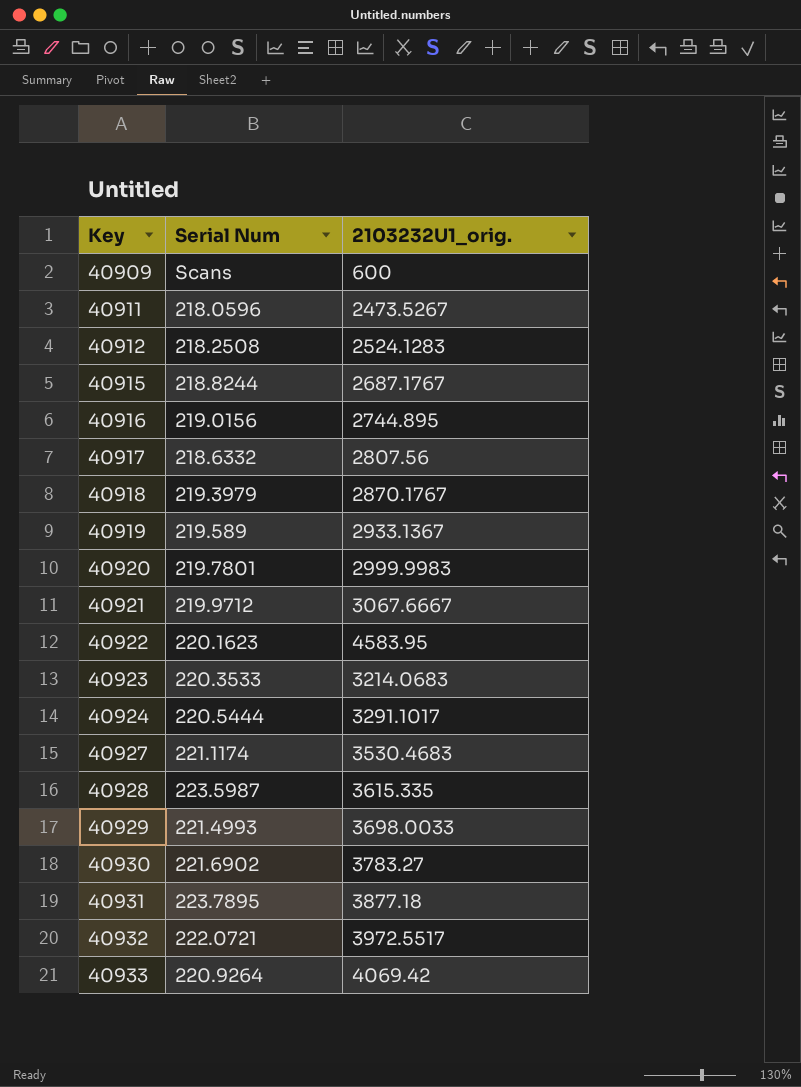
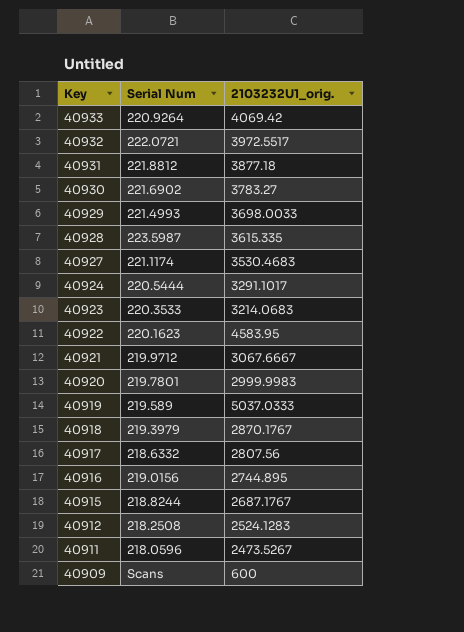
row order: Key ascending -> Key descending
40931 | Serial Num: 223.7895 -> 221.8812
40919 | 2103232U1_orig.: 2933.1367 -> 5037.0333

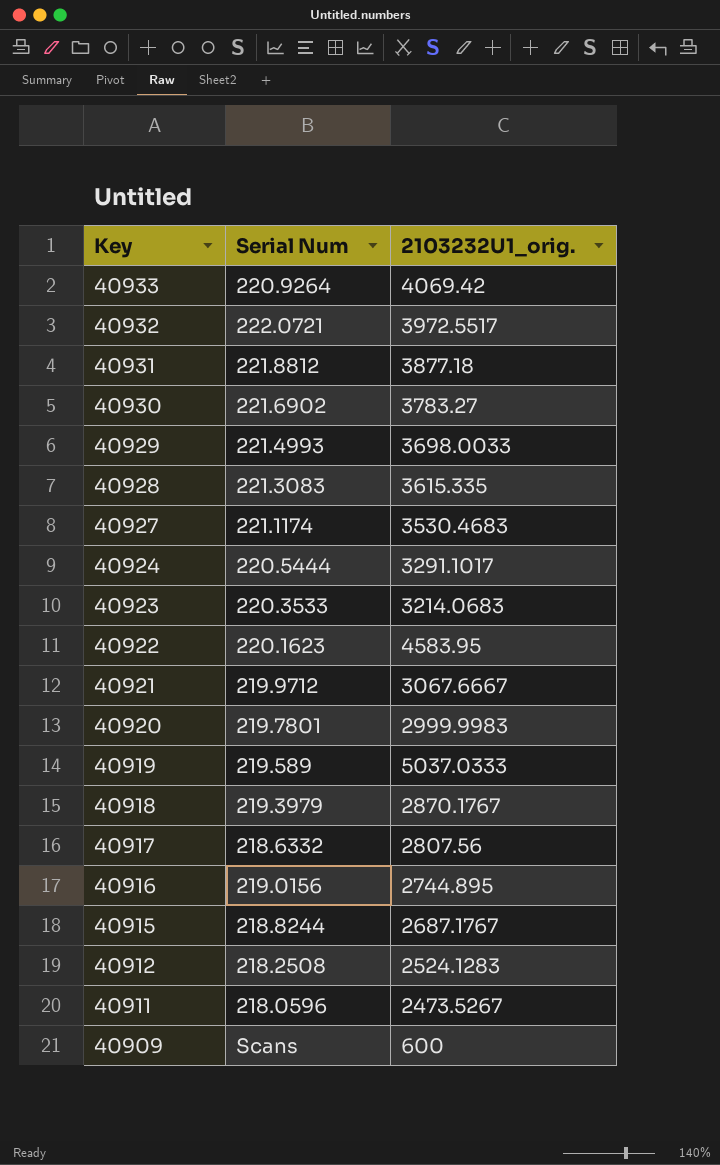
40928 | Serial Num: 223.5987 -> 221.3083

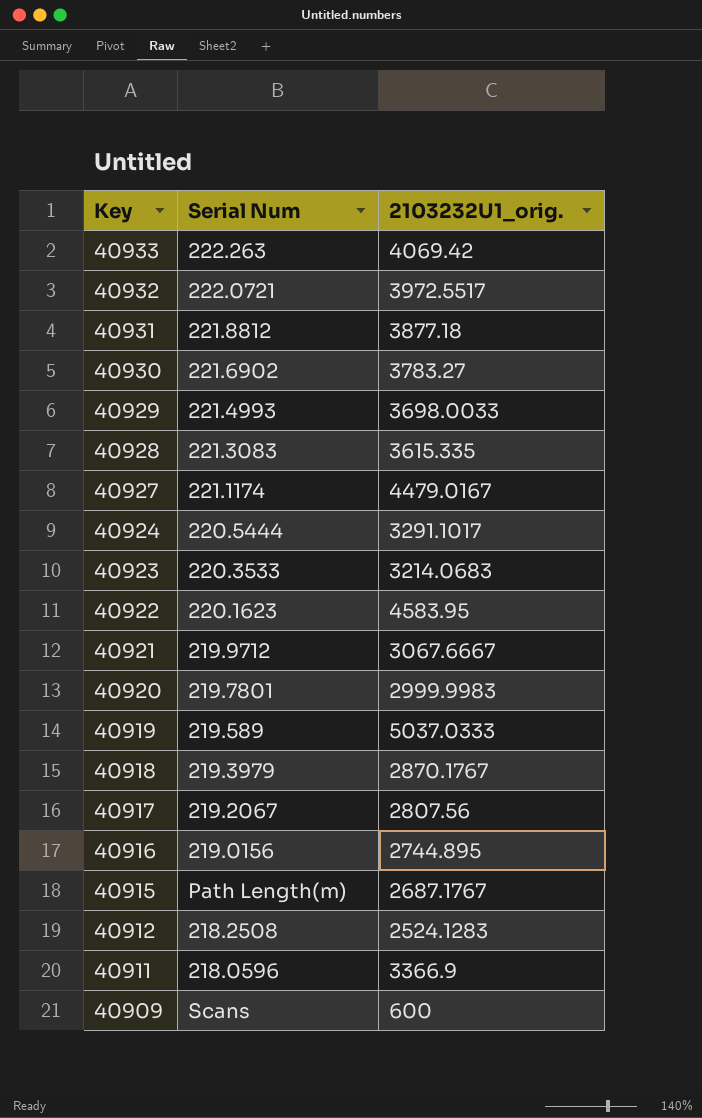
40933 | Serial Num: 220.9264 -> 222.263
40927 | 2103232U1_orig.: 3530.4683 -> 4479.0167
40917 | Serial Num: 218.6332 -> 219.2067
40915 | Serial Num: 218.8244 -> Path Length(m)
40911 | 2103232U1_orig.: 2473.5267 -> 3366.9

